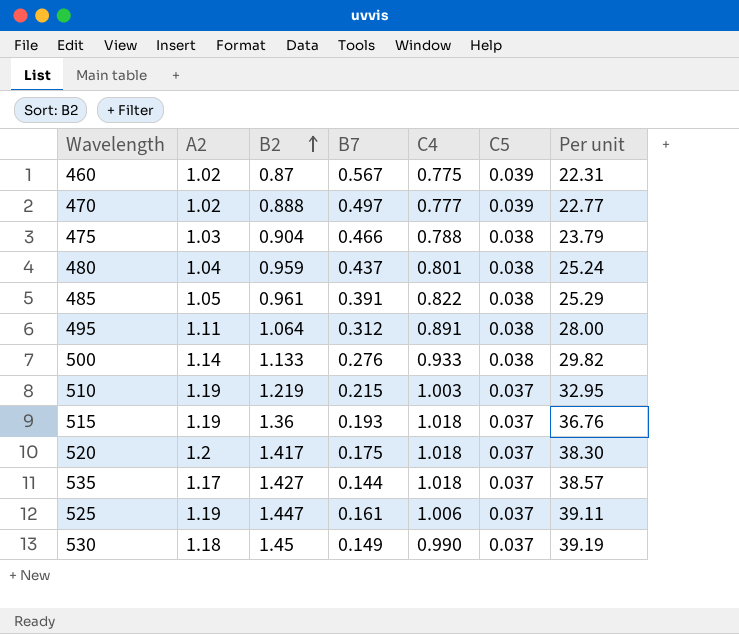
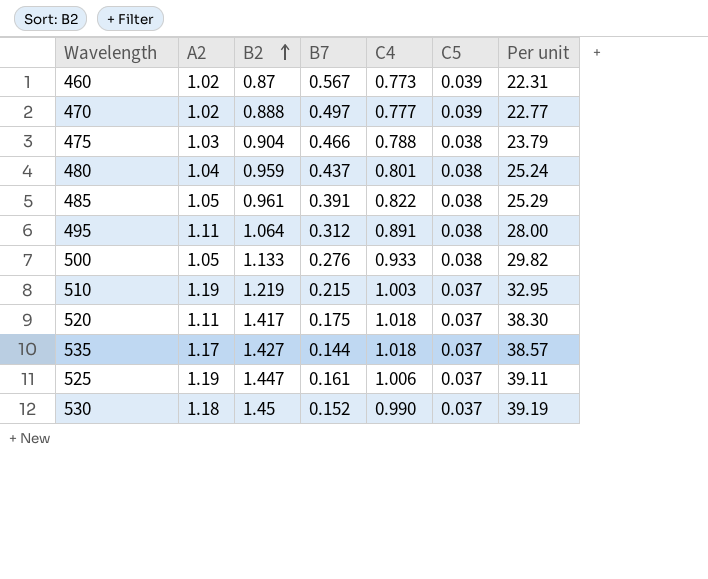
row 515: 1.19 | 1.36 | 0.193 | 1.018 | 0.037 | 36.76 -> none
460 | C4: 0.775 -> 0.773
500 | A2: 1.14 -> 1.05
520 | A2: 1.2 -> 1.11
530 | B7: 0.149 -> 0.152

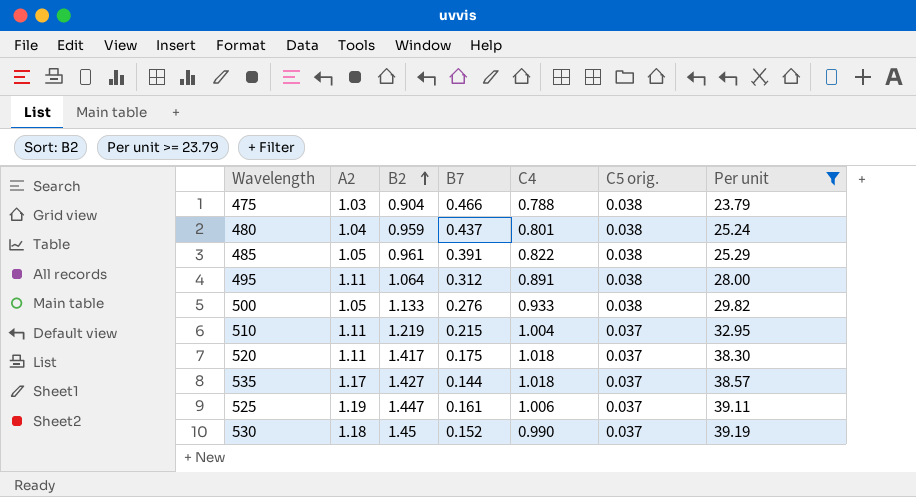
filter: none -> Per unit >= 23.79
column name: C5 -> C5 orig.
510 | A2: 1.19 -> 1.11
510 | C4: 1.003 -> 1.004

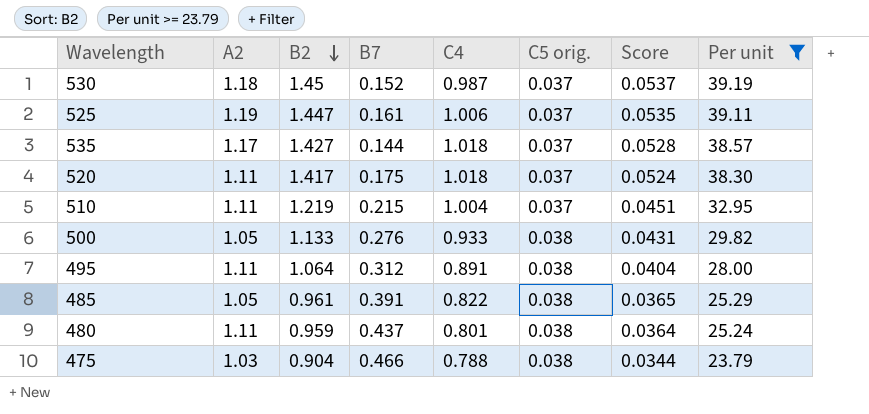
row order: B2 ascending -> B2 descending
column Score | formula: none -> [B2] * [C5 orig.]
530 | C4: 0.990 -> 0.987
480 | A2: 1.04 -> 1.11

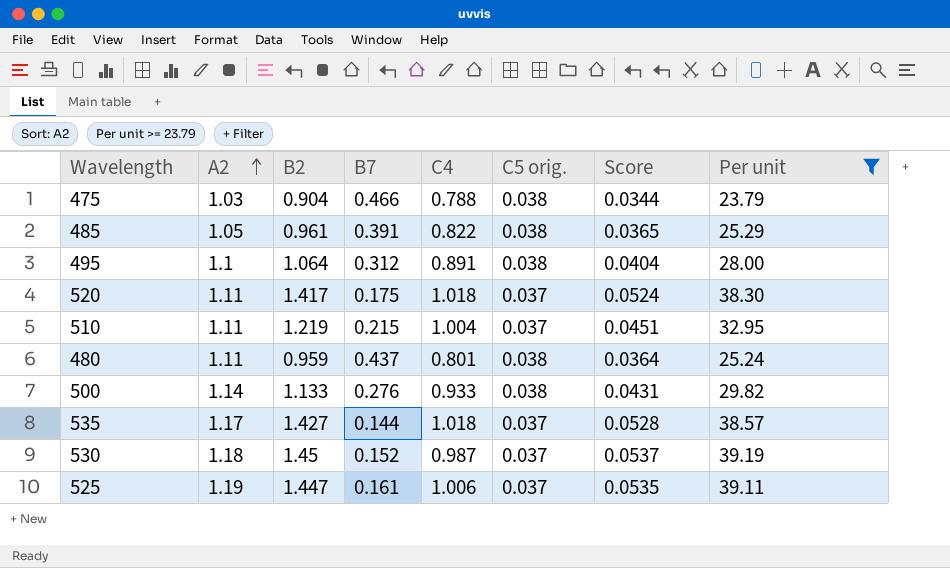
row order: B2 descending -> A2 ascending
495 | A2: 1.11 -> 1.1
500 | A2: 1.05 -> 1.14

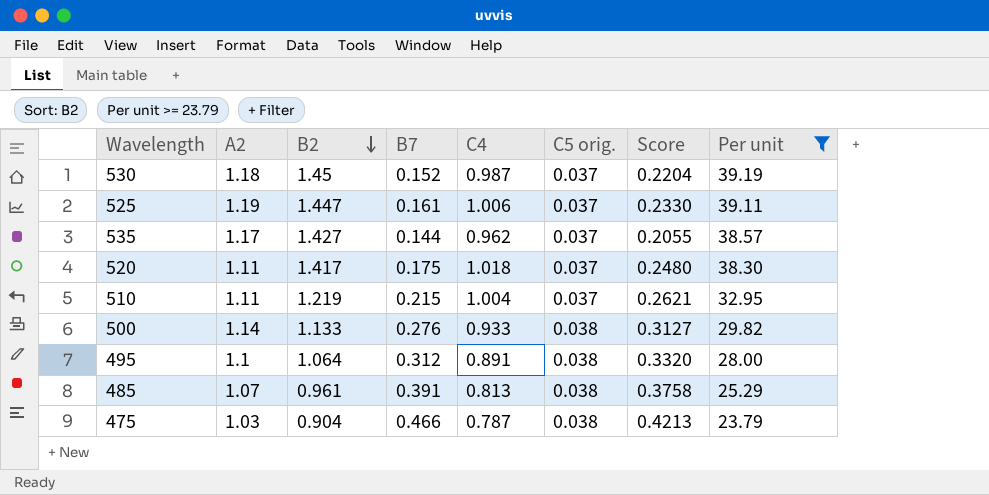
row order: A2 ascending -> B2 descending
column Score | formula: [B2] * [C5 orig.] -> [B2] * [B7]
row 480: 1.11 | 0.959 | 0.437 | 0.801 | 0.038 | 0.0364 | 25.24 -> none
535 | C4: 1.018 -> 0.962
485 | A2: 1.05 -> 1.07
485 | C4: 0.822 -> 0.813
475 | C4: 0.788 -> 0.787

